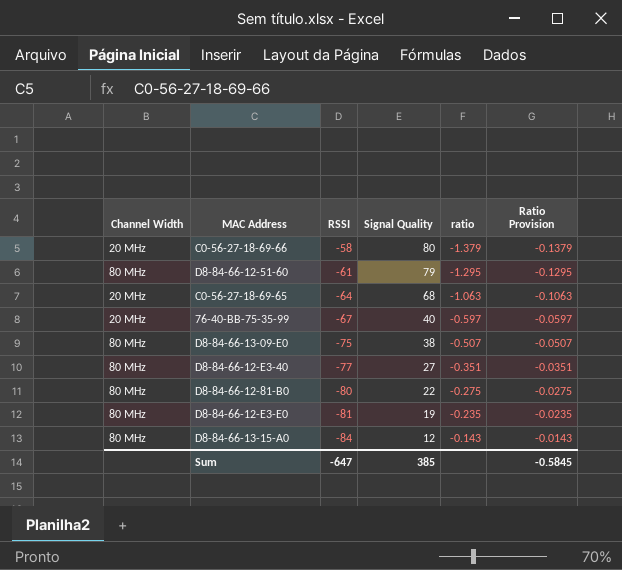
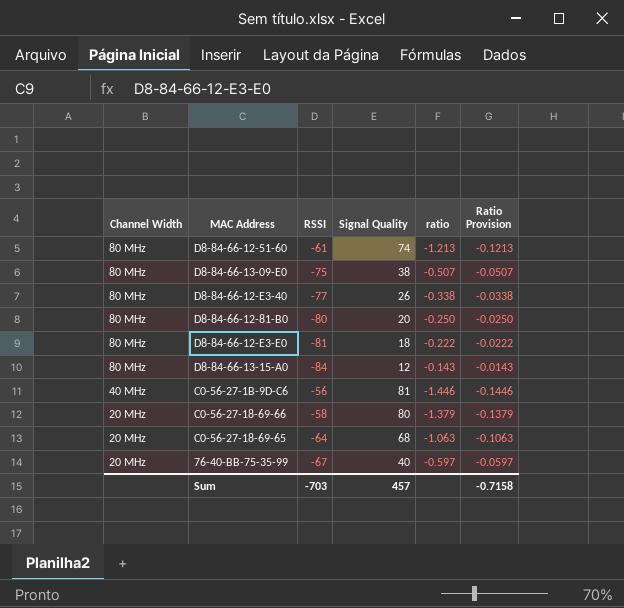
row order: RSSI descending -> Channel Width descending
D8-84-66-12-51-60 | Signal Quality: 79 -> 74
D8-84-66-12-51-60 | ratio: -1.295 -> -1.213
D8-84-66-12-51-60 | Ratio Provision: -0.1295 -> -0.1213
D8-84-66-12-E3-40 | Signal Quality: 27 -> 26
D8-84-66-12-E3-40 | ratio: -0.351 -> -0.338
D8-84-66-12-E3-40 | Ratio Provision: -0.0351 -> -0.0338
D8-84-66-12-81-B0 | Signal Quality: 22 -> 20
D8-84-66-12-81-B0 | ratio: -0.275 -> -0.250
D8-84-66-12-81-B0 | Ratio Provision: -0.0275 -> -0.0250
D8-84-66-12-E3-E0 | Signal Quality: 19 -> 18
D8-84-66-12-E3-E0 | ratio: -0.235 -> -0.222
D8-84-66-12-E3-E0 | Ratio Provision: -0.0235 -> -0.0222
row C0-56-27-1B-9D-C6: none -> 40 MHz | -56 | 81 | -1.446 | -0.1446
Sum | RSSI: -647 -> -703
Sum | Signal Quality: 385 -> 457
Sum | Ratio Provision: -0.5845 -> -0.7158

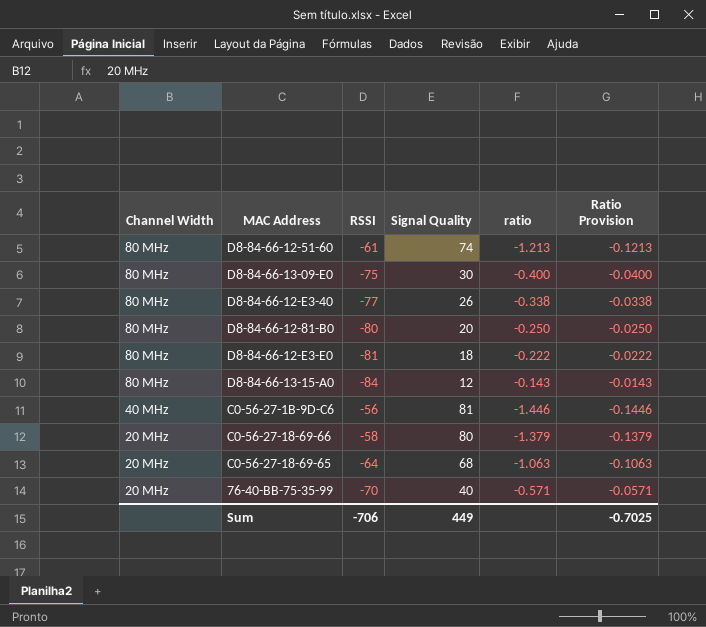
D8-84-66-13-09-E0 | Signal Quality: 38 -> 30
D8-84-66-13-09-E0 | ratio: -0.507 -> -0.400
D8-84-66-13-09-E0 | Ratio Provision: -0.0507 -> -0.0400
76-40-BB-75-35-99 | RSSI: -67 -> -70
76-40-BB-75-35-99 | ratio: -0.597 -> -0.571
76-40-BB-75-35-99 | Ratio Provision: -0.0597 -> -0.0571
Sum | RSSI: -703 -> -706
Sum | Signal Quality: 457 -> 449
Sum | Ratio Provision: -0.7158 -> -0.7025

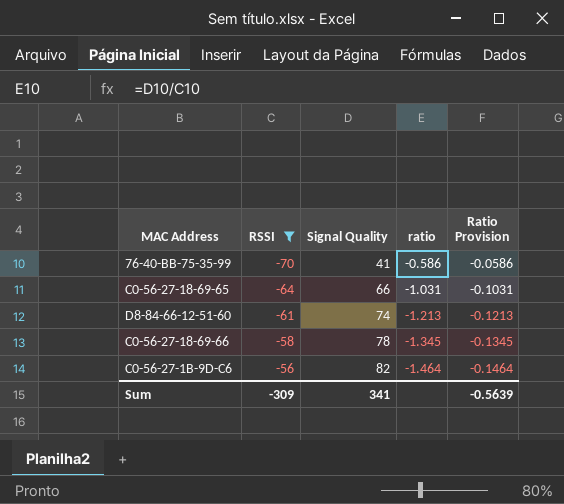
filter: none -> RSSI >= -70
row order: Channel Width descending -> RSSI ascending
column Channel Width | position: 1 -> none
76-40-BB-75-35-99 | Signal Quality: 40 -> 41
76-40-BB-75-35-99 | ratio: -0.571 -> -0.586
76-40-BB-75-35-99 | Ratio Provision: -0.0571 -> -0.0586
C0-56-27-18-69-65 | Signal Quality: 68 -> 66
C0-56-27-18-69-65 | ratio: -1.063 -> -1.031
C0-56-27-18-69-65 | Ratio Provision: -0.1063 -> -0.1031
C0-56-27-18-69-66 | Signal Quality: 80 -> 78
C0-56-27-18-69-66 | ratio: -1.379 -> -1.345
C0-56-27-18-69-66 | Ratio Provision: -0.1379 -> -0.1345
C0-56-27-1B-9D-C6 | Signal Quality: 81 -> 82
C0-56-27-1B-9D-C6 | ratio: -1.446 -> -1.464
C0-56-27-1B-9D-C6 | Ratio Provision: -0.1446 -> -0.1464
Sum | RSSI: -706 -> -309
Sum | Signal Quality: 449 -> 341
Sum | Ratio Provision: -0.7025 -> -0.5639

